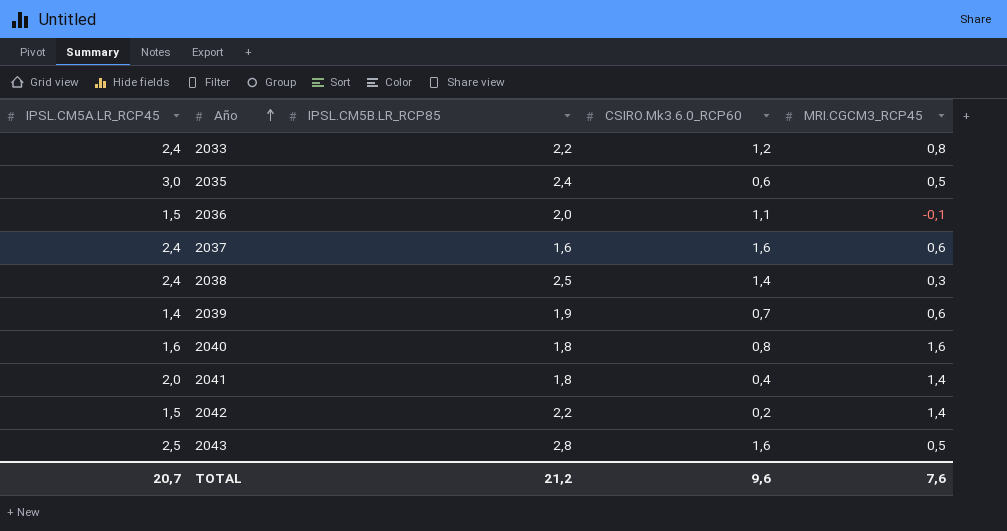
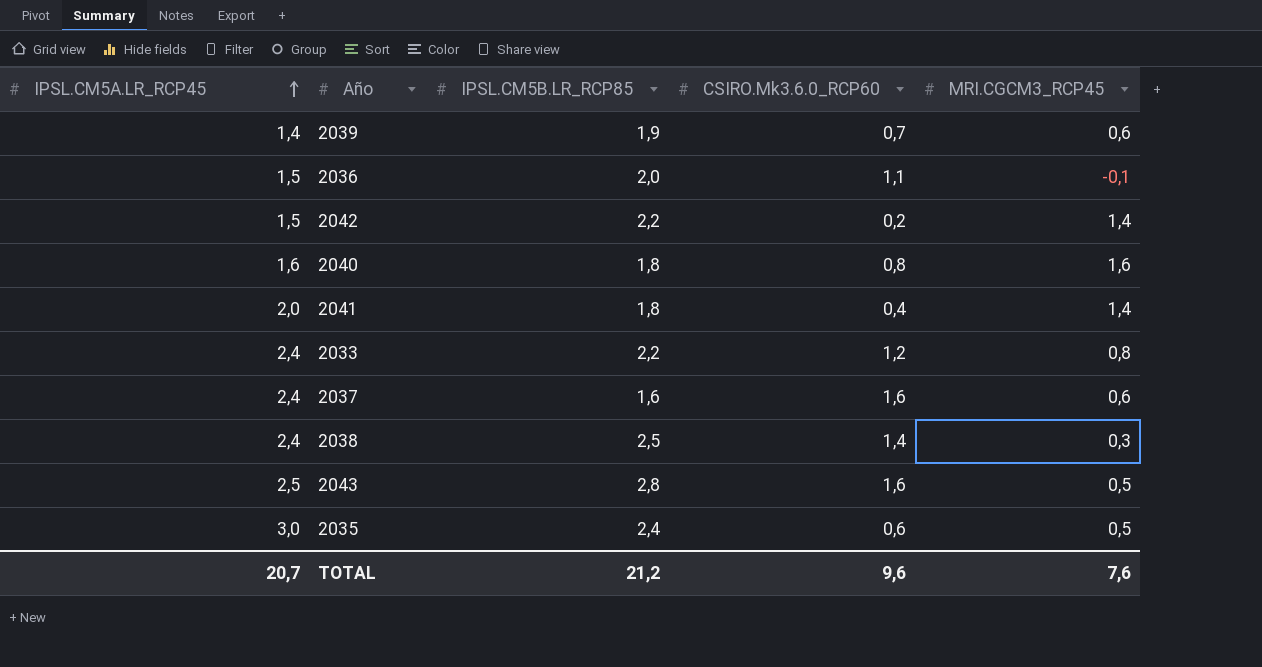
row order: Año ascending -> IPSL.CM5A.LR_RCP45 ascending

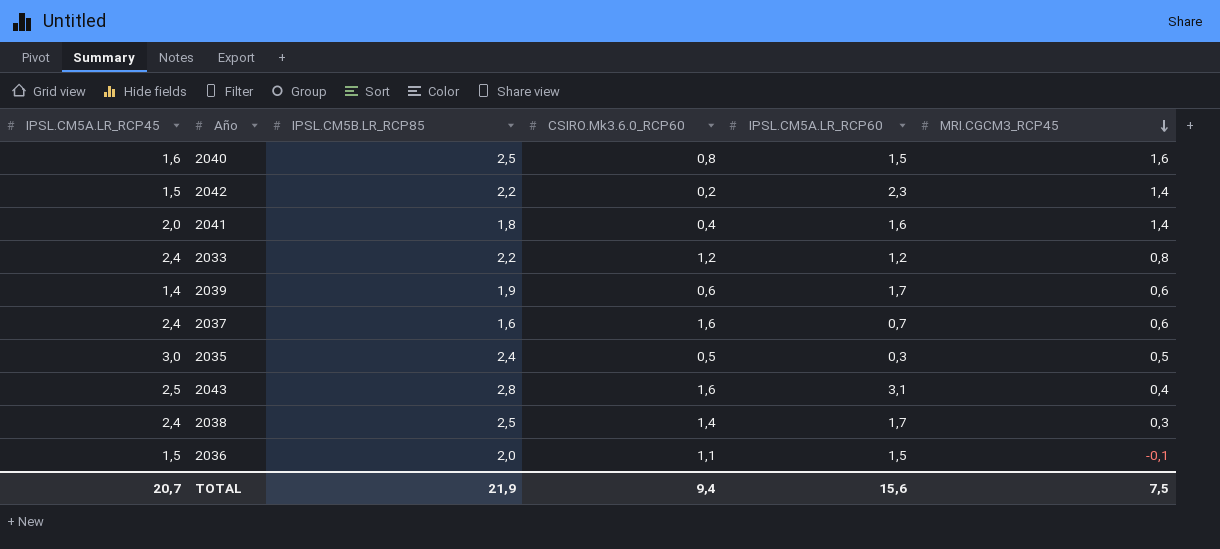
row order: IPSL.CM5A.LR_RCP45 ascending -> MRI.CGCM3_RCP45 descending
column IPSL.CM5A.LR_RCP60 | position: none -> 5
2040 | IPSL.CM5B.LR_RCP85: 1,8 -> 2,5
2039 | CSIRO.Mk3.6.0_RCP60: 0,7 -> 0,6
2035 | CSIRO.Mk3.6.0_RCP60: 0,6 -> 0,5
2043 | MRI.CGCM3_RCP45: 0,5 -> 0,4
TOTAL | IPSL.CM5B.LR_RCP85: 21,2 -> 21,9
TOTAL | CSIRO.Mk3.6.0_RCP60: 9,6 -> 9,4
TOTAL | MRI.CGCM3_RCP45: 7,6 -> 7,5

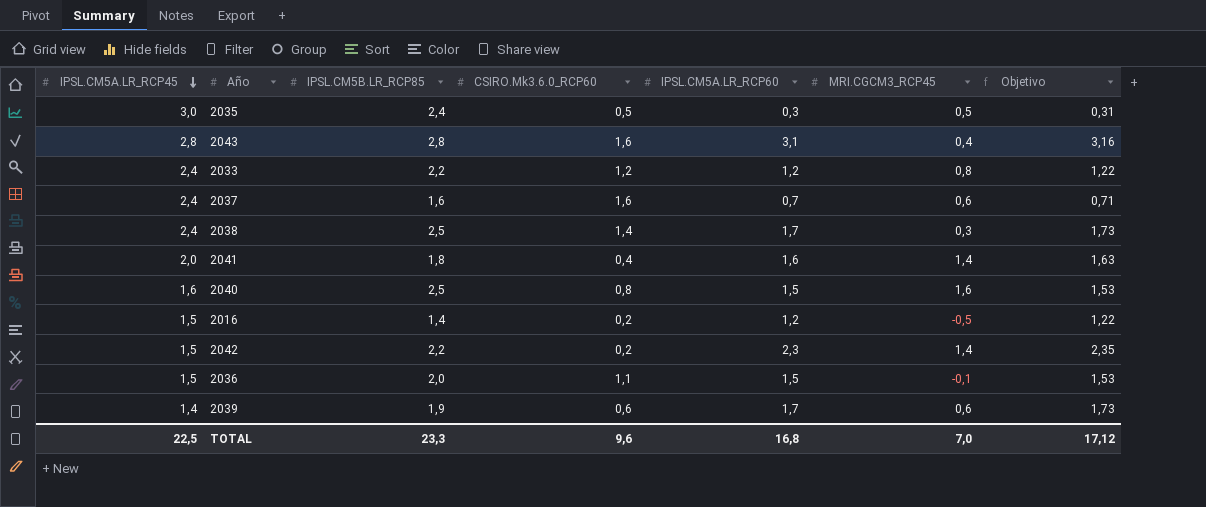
row order: MRI.CGCM3_RCP45 descending -> IPSL.CM5A.LR_RCP45 descending
column Objetivo | formula: none -> [IPSL.CM5A.LR_RCP60] * 1,02
2043 | IPSL.CM5A.LR_RCP45: 2,5 -> 2,8
row 2016: none -> 1,5 | 1,4 | 0,2 | 1,2 | -0,5 | 1,22
TOTAL | IPSL.CM5A.LR_RCP45: 20,7 -> 22,5
TOTAL | IPSL.CM5B.LR_RCP85: 21,9 -> 23,3
TOTAL | CSIRO.Mk3.6.0_RCP60: 9,4 -> 9,6
TOTAL | IPSL.CM5A.LR_RCP60: 15,6 -> 16,8
TOTAL | MRI.CGCM3_RCP45: 7,5 -> 7,0

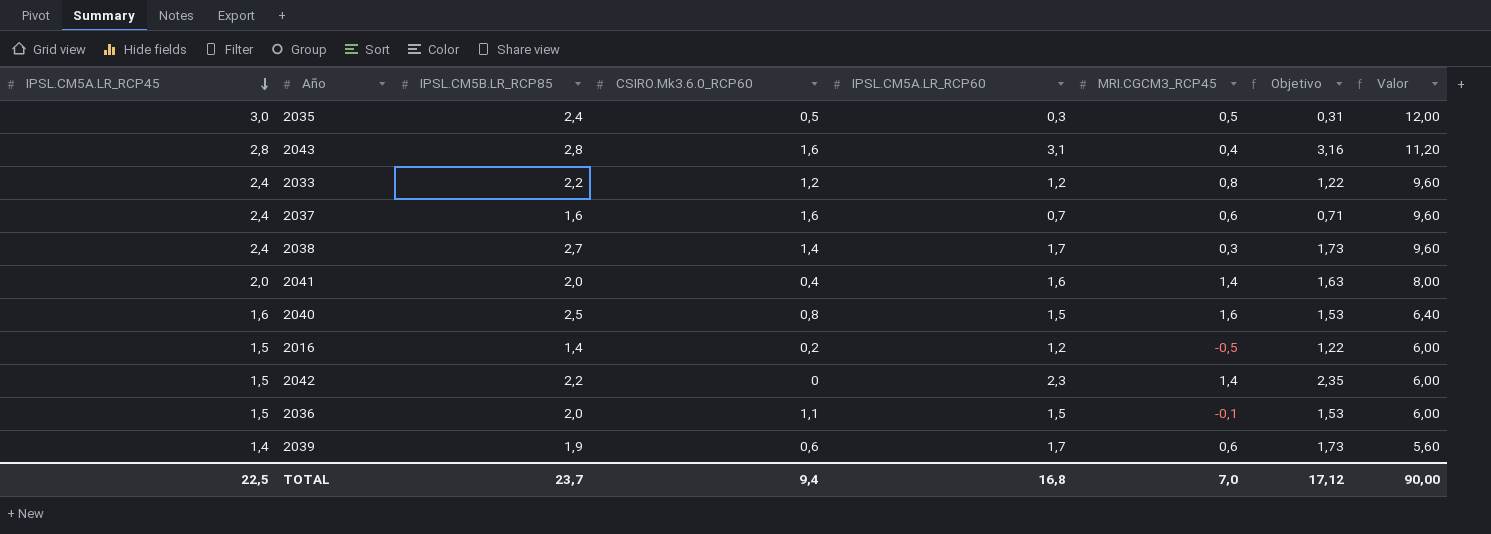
column Valor | formula: none -> [IPSL.CM5A.LR_RCP45] * 4
2038 | IPSL.CM5B.LR_RCP85: 2,5 -> 2,7
2041 | IPSL.CM5B.LR_RCP85: 1,8 -> 2,0
2042 | CSIRO.Mk3.6.0_RCP60: 0,2 -> 0
TOTAL | IPSL.CM5B.LR_RCP85: 23,3 -> 23,7
TOTAL | CSIRO.Mk3.6.0_RCP60: 9,6 -> 9,4

